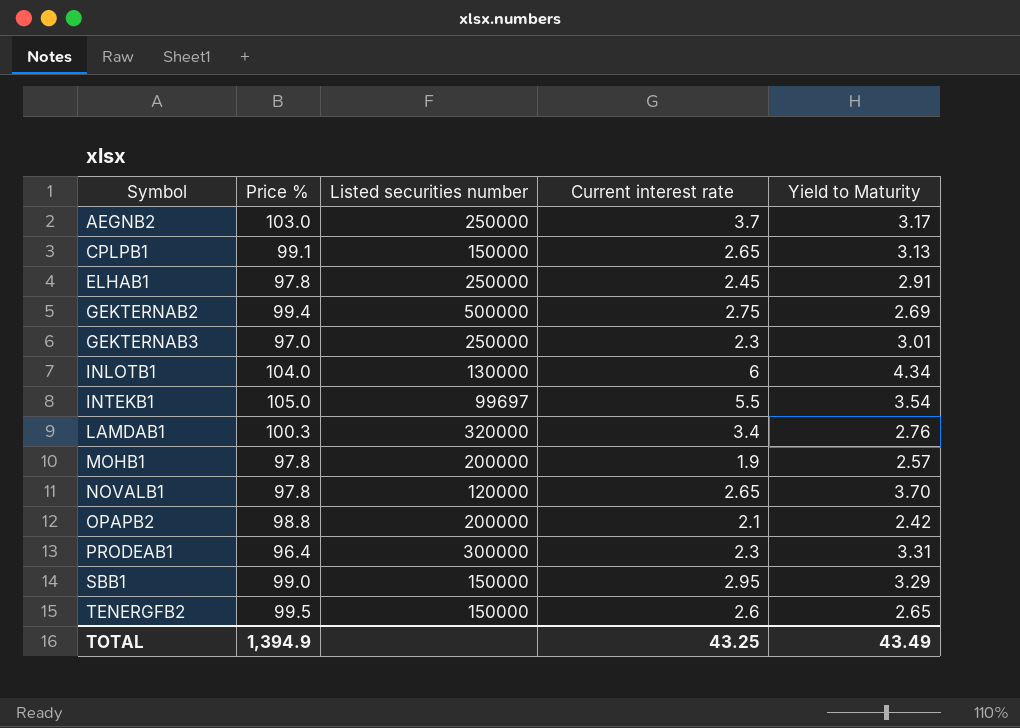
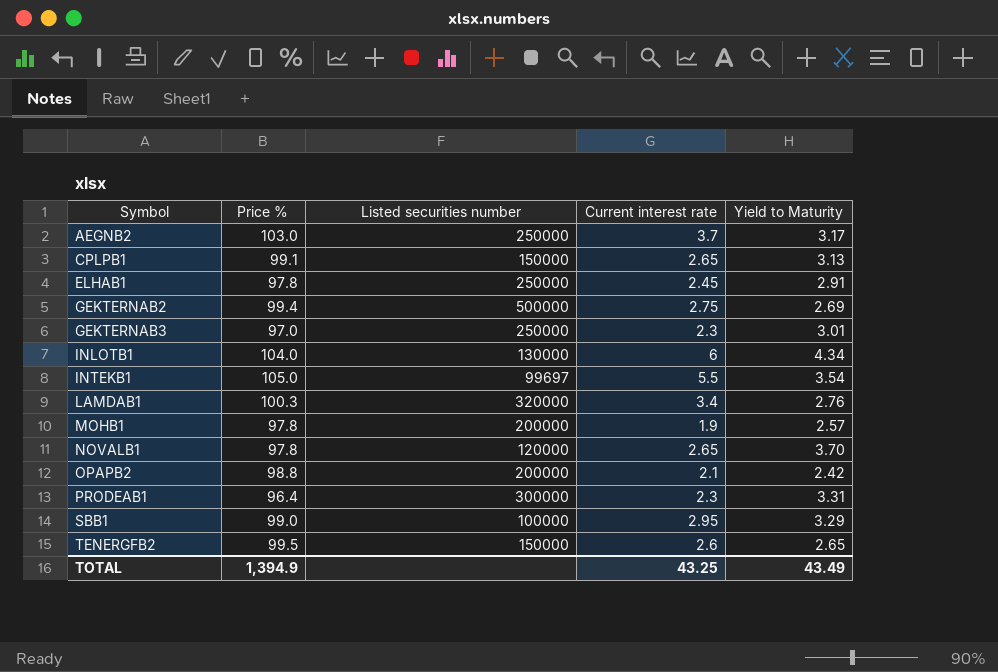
SBB1 | Listed securities number: 150000 -> 100000

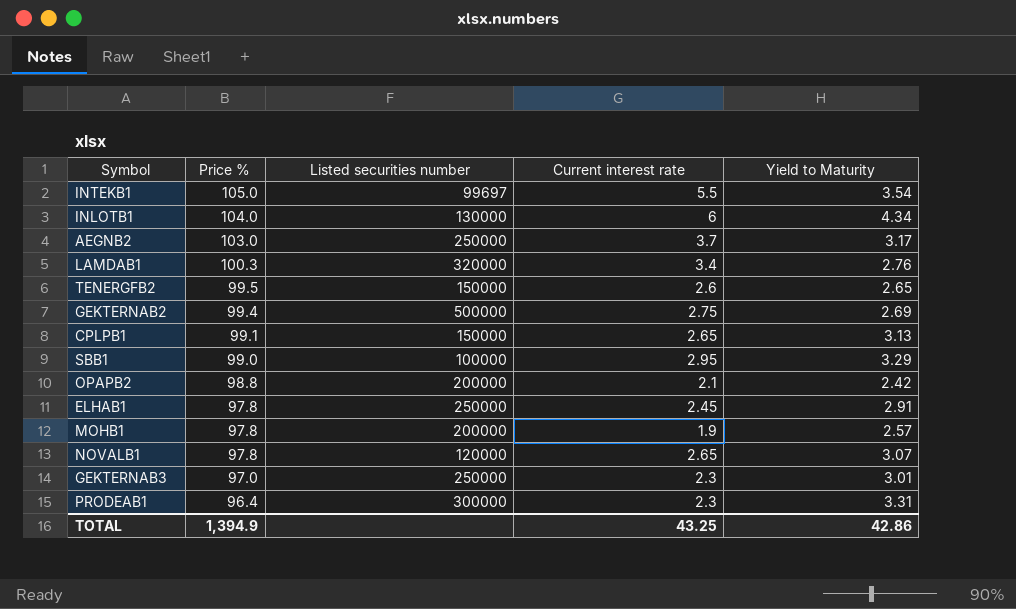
row order: Symbol ascending -> Price % descending
NOVALB1 | Yield to Maturity: 3.70 -> 3.07
TOTAL | Yield to Maturity: 43.49 -> 42.86

